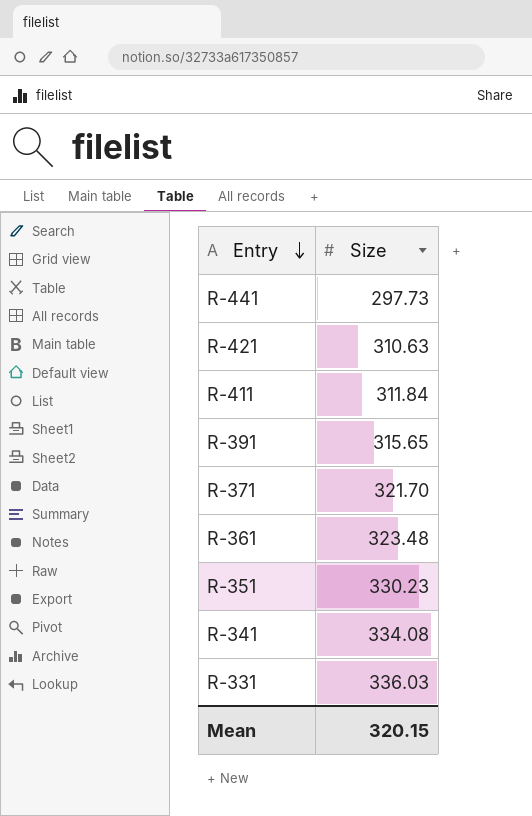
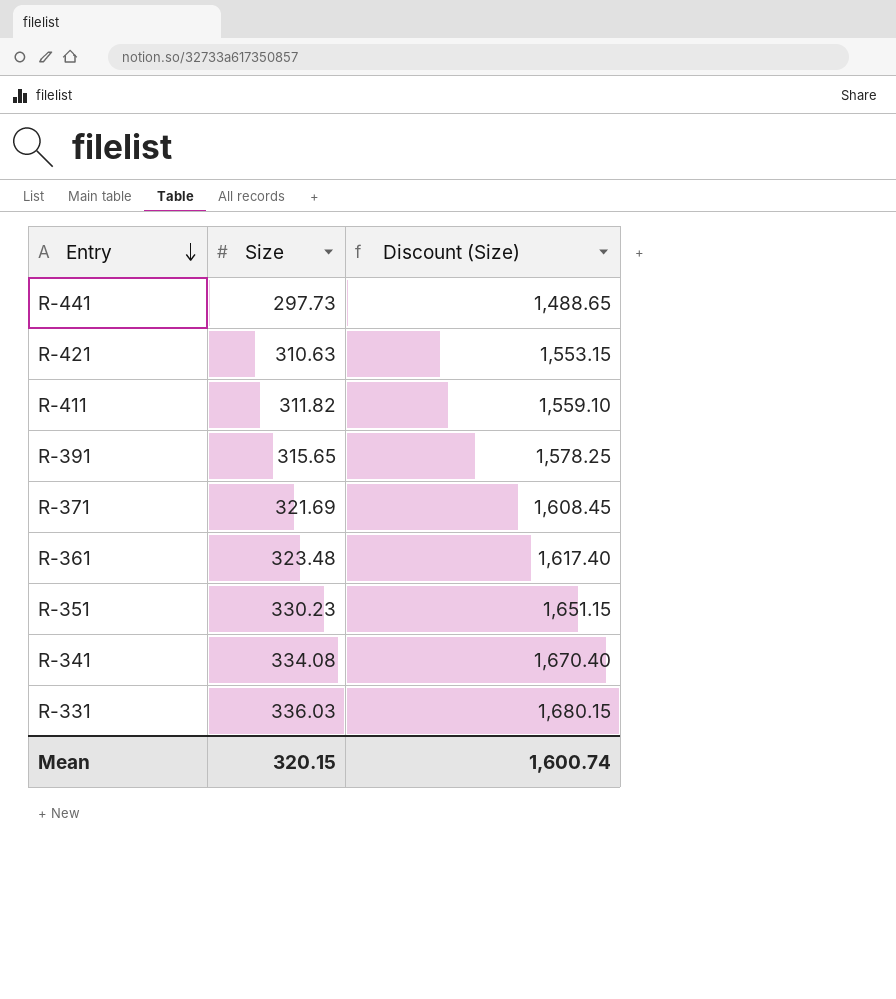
column Discount (Size) | formula: none -> [Size] * 5
R-411 | Size: 311.84 -> 311.82
R-371 | Size: 321.70 -> 321.69

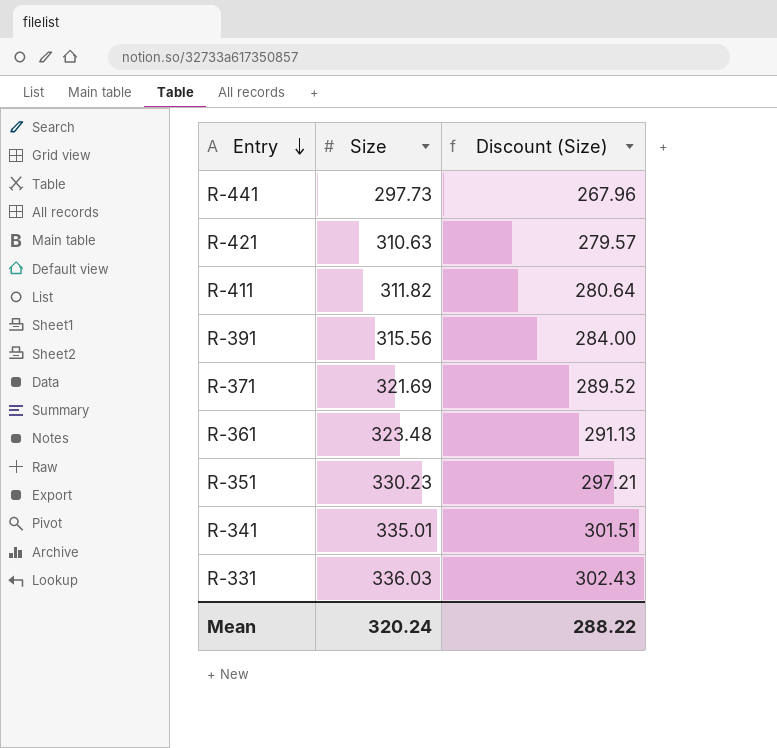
column Discount (Size) | formula: [Size] * 5 -> [Size] * 0.9
R-391 | Size: 315.65 -> 315.56
R-341 | Size: 334.08 -> 335.01
Mean | Size: 320.15 -> 320.24
Mean | Discount (Size): 1,600.74 -> 288.22

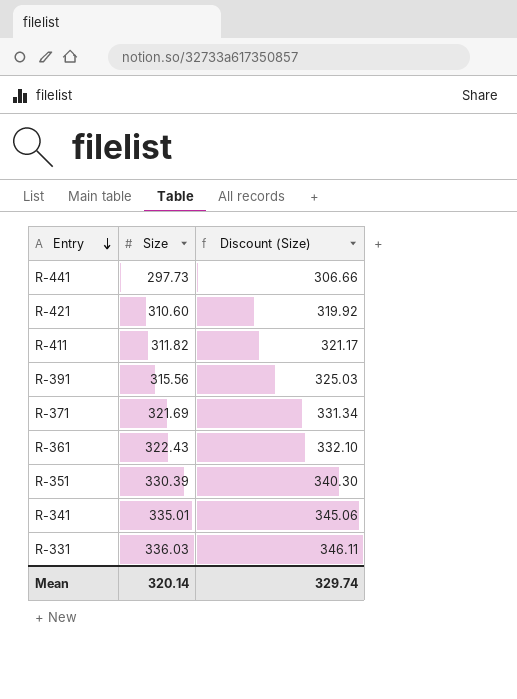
column Discount (Size) | formula: [Size] * 0.9 -> [Size] * 1.03
R-421 | Size: 310.63 -> 310.60
R-361 | Size: 323.48 -> 322.43
R-351 | Size: 330.23 -> 330.39
Mean | Size: 320.24 -> 320.14
Mean | Discount (Size): 288.22 -> 329.74

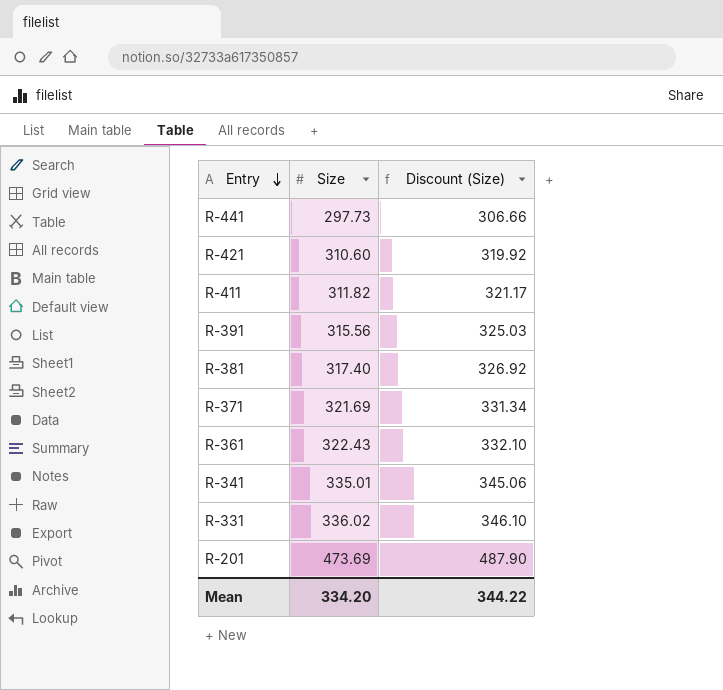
row R-351: 330.39 | 340.30 -> none
row R-381: none -> 317.40 | 326.92
R-331 | Size: 336.03 -> 336.02
R-331 | Discount (Size): 346.11 -> 346.10
row R-201: none -> 473.69 | 487.90
Mean | Size: 320.14 -> 334.20
Mean | Discount (Size): 329.74 -> 344.22

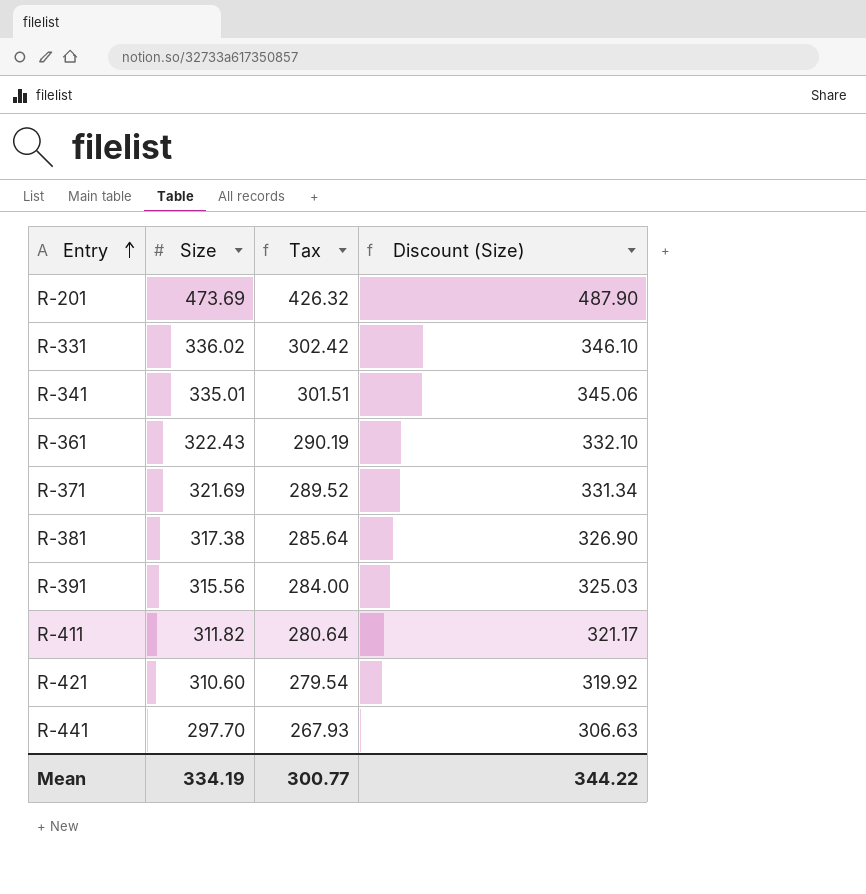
row order: Entry descending -> Entry ascending
column Tax | formula: none -> [Size] * 0.9
R-381 | Size: 317.40 -> 317.38
R-381 | Discount (Size): 326.92 -> 326.90
R-441 | Size: 297.73 -> 297.70
R-441 | Discount (Size): 306.66 -> 306.63
Mean | Size: 334.20 -> 334.19

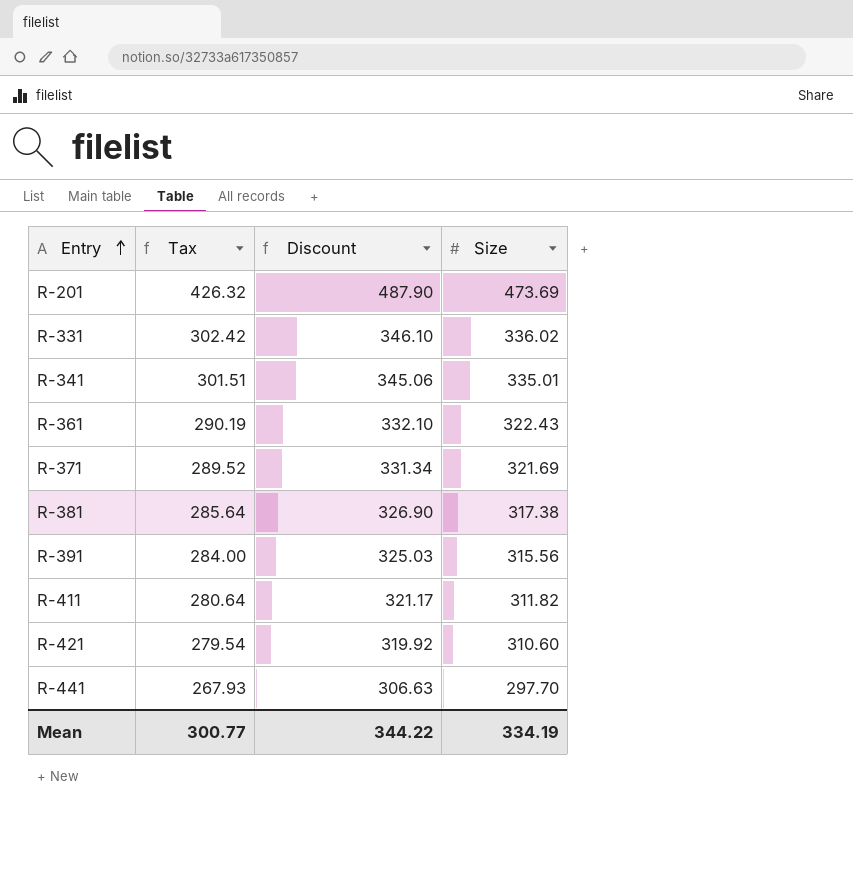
column name: Discount (Size) -> Discount
column Size | position: 2 -> 4

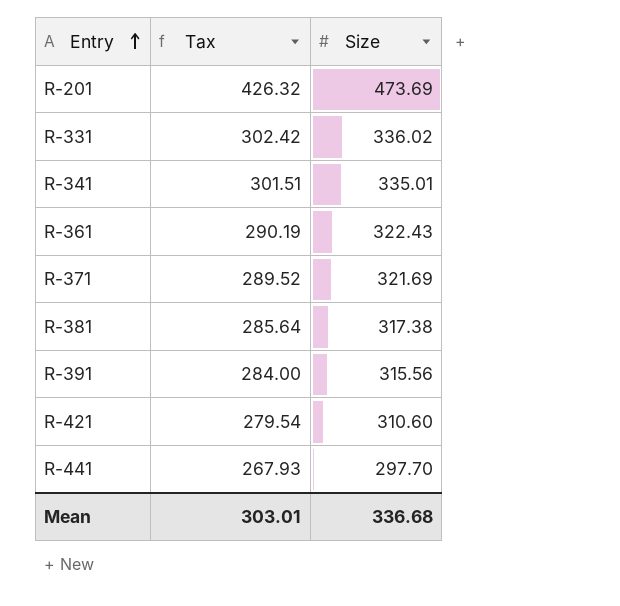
column Discount | formula: [Size] * 1.03 -> none
row R-411: 280.64 | 321.17 | 311.82 -> none
Mean | Tax: 300.77 -> 303.01
Mean | Size: 334.19 -> 336.68

